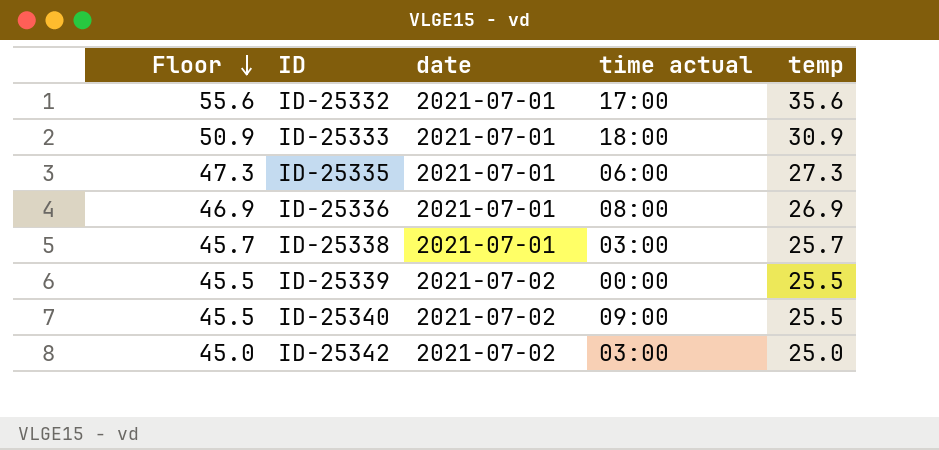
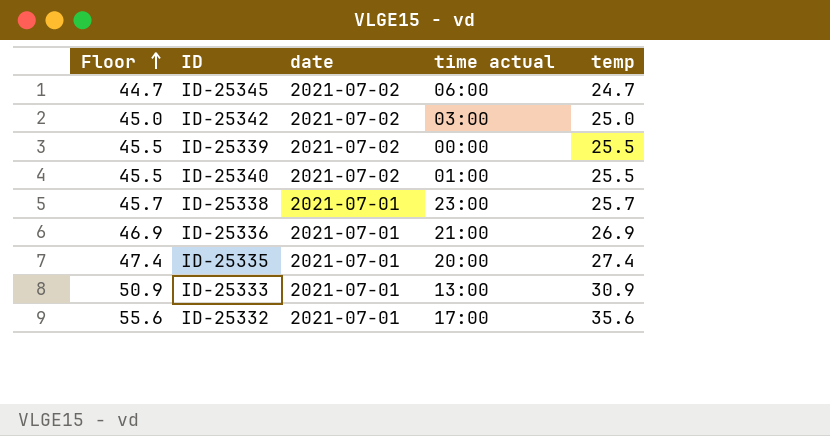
row order: Floor descending -> Floor ascending
row ID-25345: none -> 44.7 | 2021-07-02 | 06:00 | 24.7
ID-25340 | time actual: 09:00 -> 01:00
ID-25338 | time actual: 03:00 -> 23:00
ID-25336 | time actual: 08:00 -> 21:00
ID-25335 | Floor: 47.3 -> 47.4
ID-25335 | time actual: 06:00 -> 20:00
ID-25335 | temp: 27.3 -> 27.4
ID-25333 | time actual: 18:00 -> 13:00

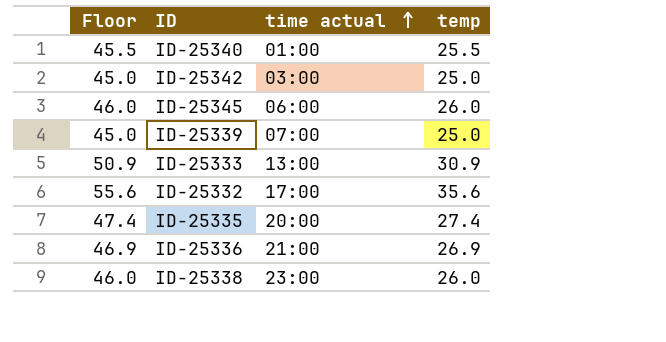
row order: Floor ascending -> time actual ascending
column date | position: 3 -> none
ID-25345 | Floor: 44.7 -> 46.0
ID-25345 | temp: 24.7 -> 26.0
ID-25339 | Floor: 45.5 -> 45.0
ID-25339 | time actual: 00:00 -> 07:00
ID-25339 | temp: 25.5 -> 25.0
ID-25338 | Floor: 45.7 -> 46.0
ID-25338 | temp: 25.7 -> 26.0

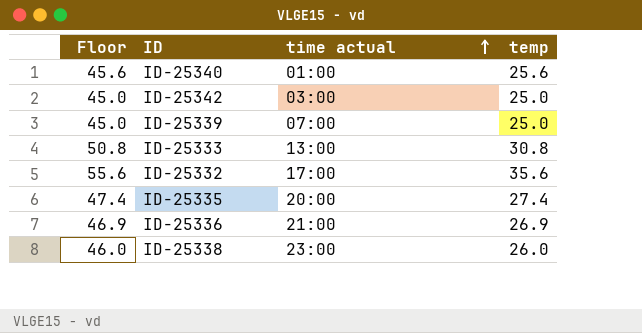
row ID-25345: 46.0 | 06:00 | 26.0 -> none
ID-25340 | Floor: 45.5 -> 45.6
ID-25340 | temp: 25.5 -> 25.6
ID-25333 | Floor: 50.9 -> 50.8
ID-25333 | temp: 30.9 -> 30.8

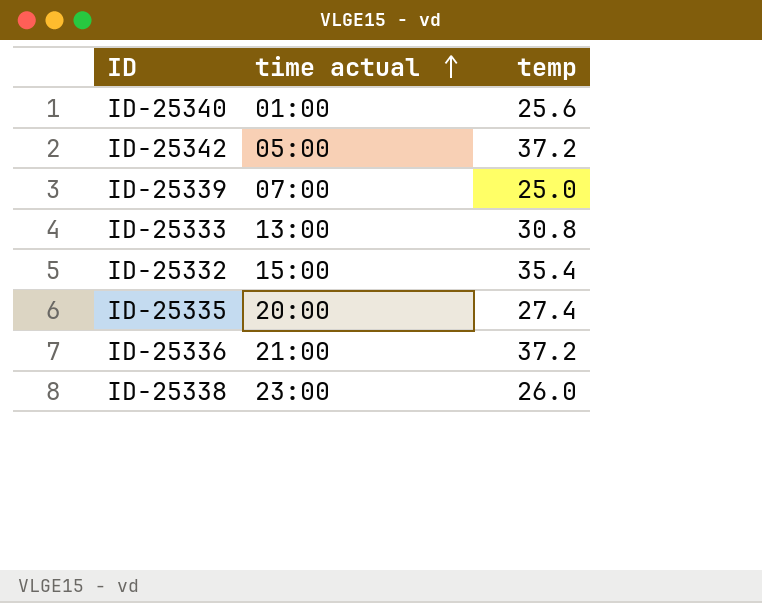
column Floor | formula: [temp] + 20 -> none
ID-25342 | time actual: 03:00 -> 05:00
ID-25342 | temp: 25.0 -> 37.2
ID-25332 | time actual: 17:00 -> 15:00
ID-25332 | temp: 35.6 -> 35.4
ID-25336 | temp: 26.9 -> 37.2

